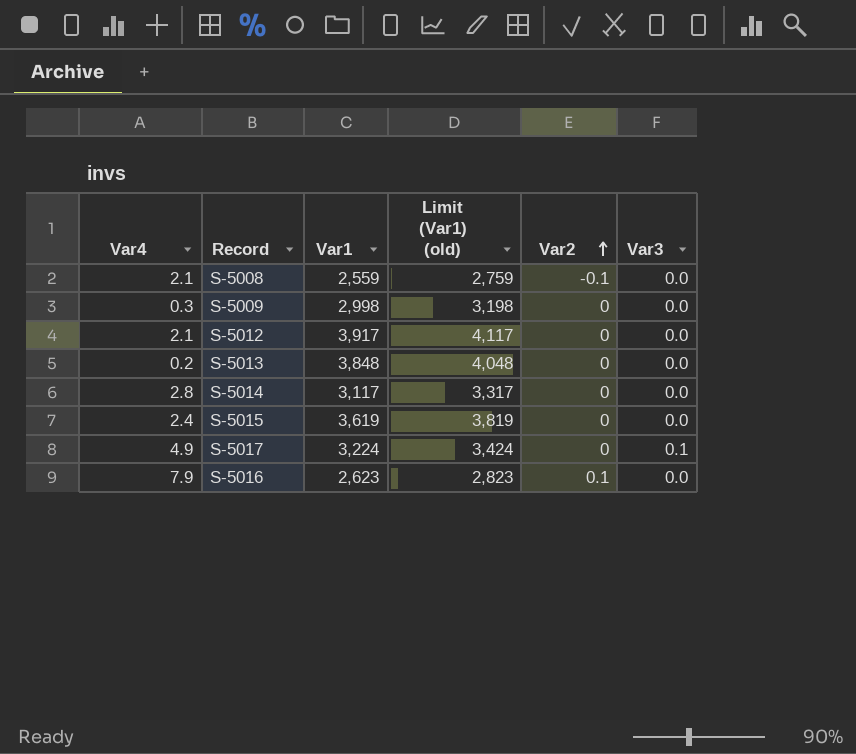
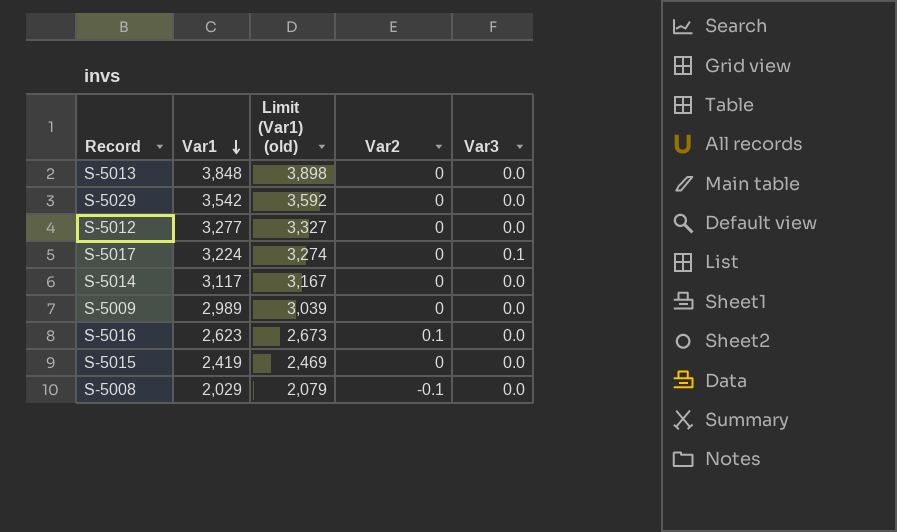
row order: Var2 ascending -> Var1 descending
column Var4 | position: 1 -> none
column Limit (Var1) (old) | formula: [Var1] + 200 -> [Var1] + 50
row S-5029: none -> 3,542 | 3,592 | 0 | 0.0
S-5012 | Var1: 3,917 -> 3,277
S-5009 | Var1: 2,998 -> 2,989
S-5015 | Var1: 3,619 -> 2,419
S-5008 | Var1: 2,559 -> 2,029

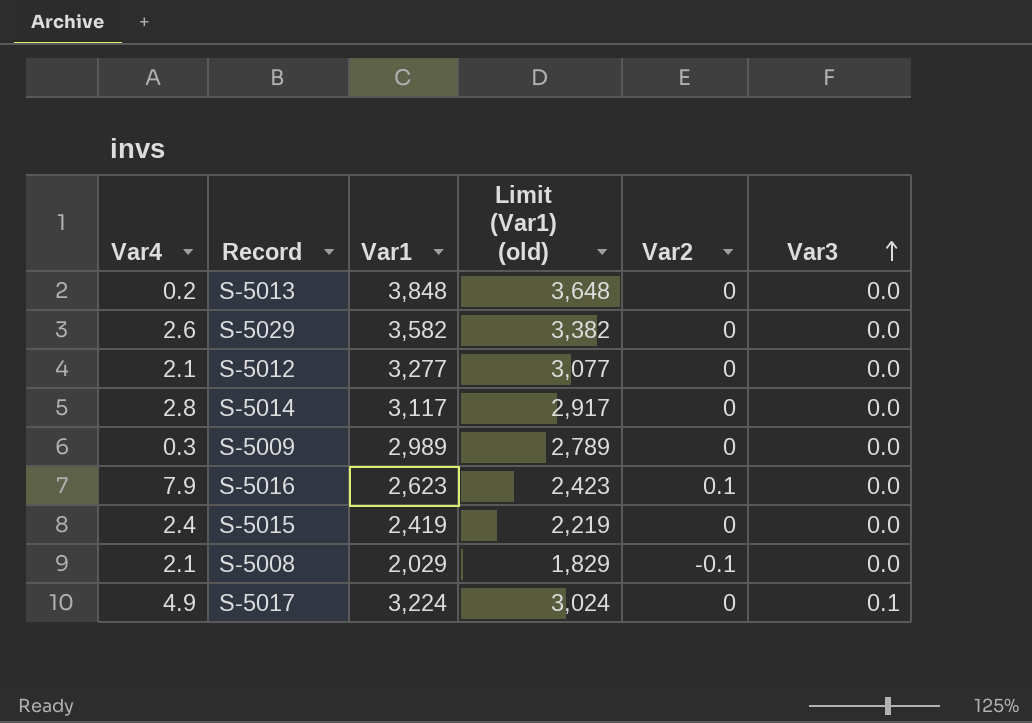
row order: Var1 descending -> Var3 ascending
column Var4 | position: none -> 1
column Limit (Var1) (old) | formula: [Var1] + 50 -> [Var1] - 200
S-5029 | Var1: 3,542 -> 3,582

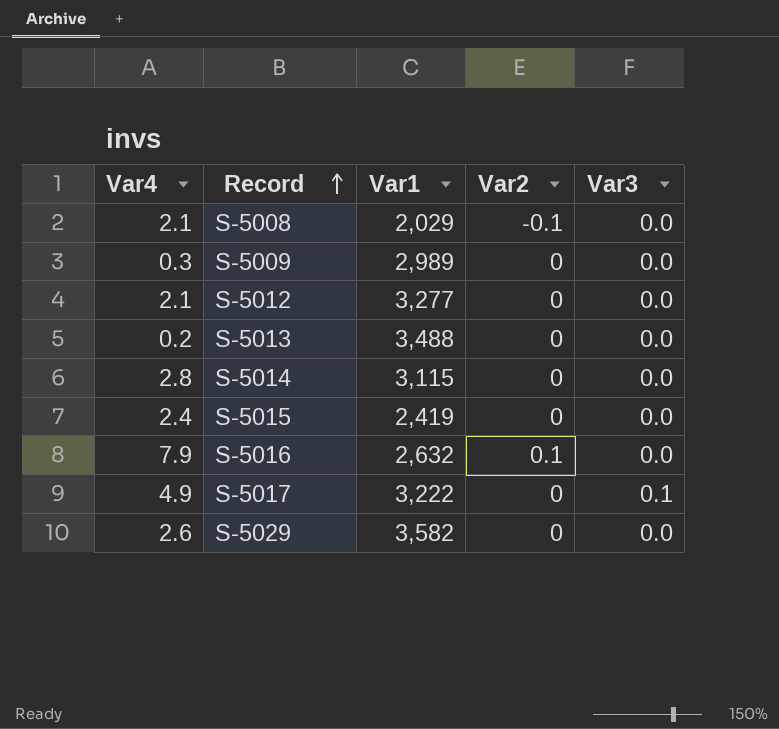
row order: Var3 ascending -> Record ascending
column Limit (Var1) (old) | formula: [Var1] - 200 -> none
S-5013 | Var1: 3,848 -> 3,488
S-5014 | Var1: 3,117 -> 3,115
S-5016 | Var1: 2,623 -> 2,632
S-5017 | Var1: 3,224 -> 3,222

